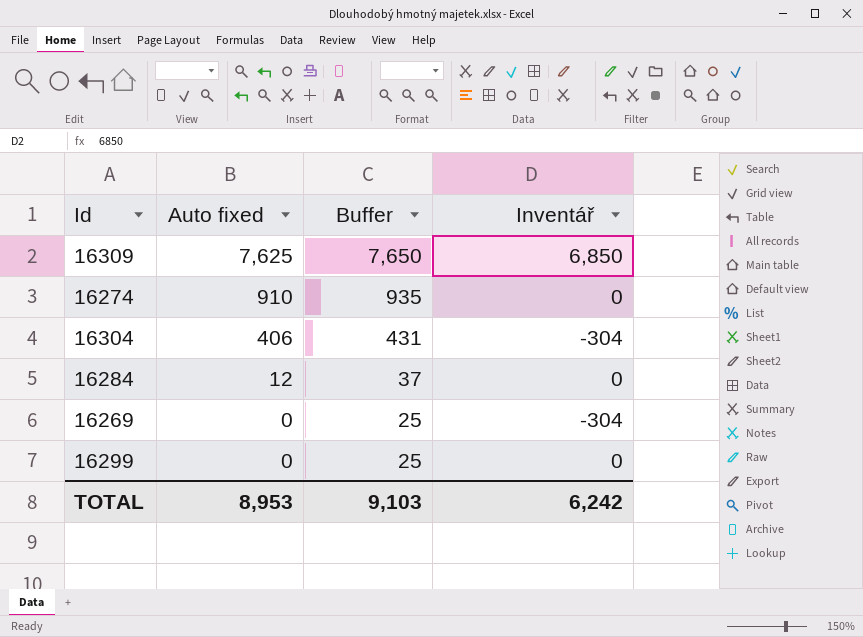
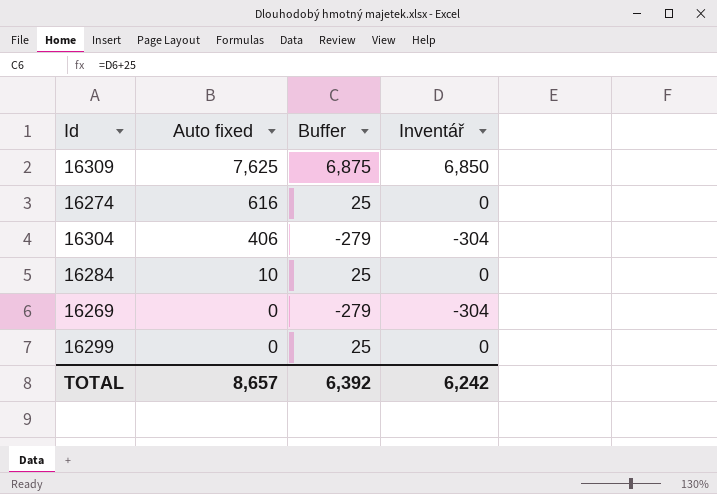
column Buffer | formula: [Auto fixed] + 25 -> [Inventář] + 25
16274 | Auto fixed: 910 -> 616
16284 | Auto fixed: 12 -> 10
TOTAL | Auto fixed: 8,953 -> 8,657
TOTAL | Buffer: 9,103 -> 6,392

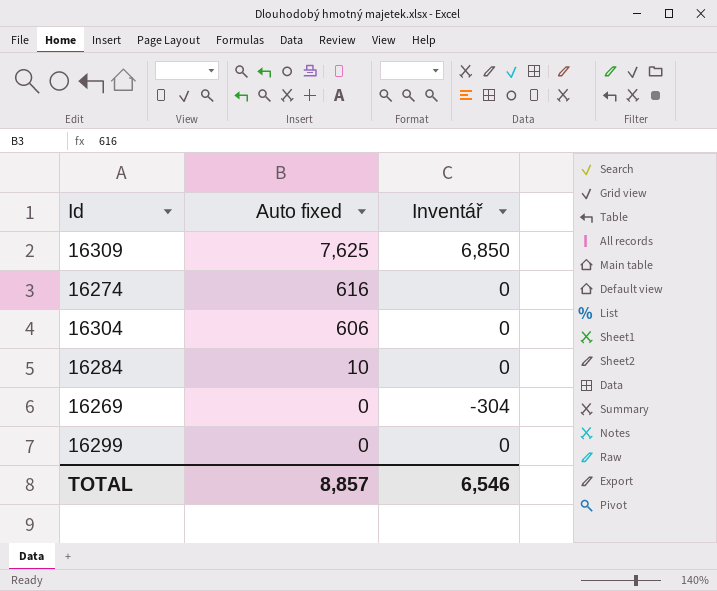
column Buffer | formula: [Inventář] + 25 -> none
16304 | Auto fixed: 406 -> 606
16304 | Inventář: -304 -> 0
TOTAL | Auto fixed: 8,657 -> 8,857
TOTAL | Inventář: 6,242 -> 6,546

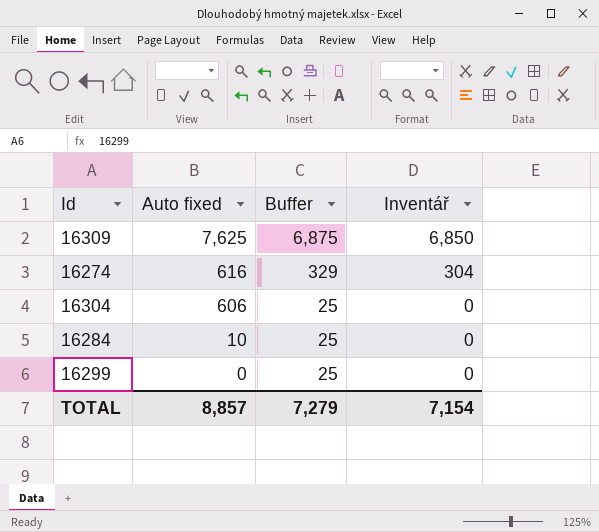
column Buffer | formula: none -> [Inventář] + 25
row 16269: 0 | -304 -> none
16274 | Inventář: 0 -> 304
TOTAL | Inventář: 6,546 -> 7,154

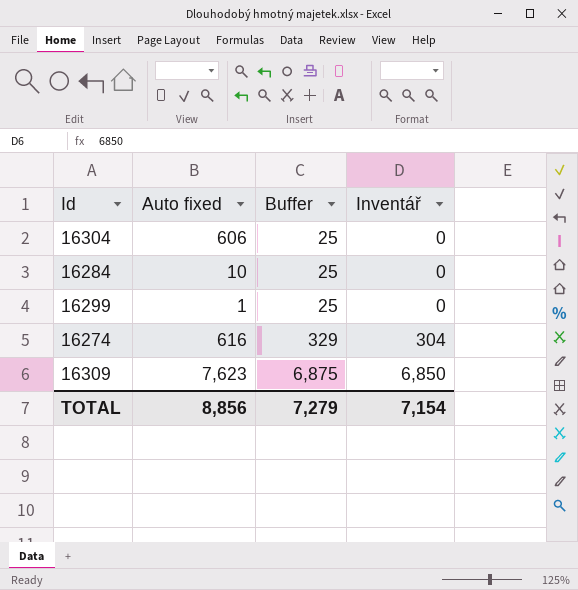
row order: Auto fixed descending -> Buffer ascending
16299 | Auto fixed: 0 -> 1
16309 | Auto fixed: 7,625 -> 7,623
TOTAL | Auto fixed: 8,857 -> 8,856

